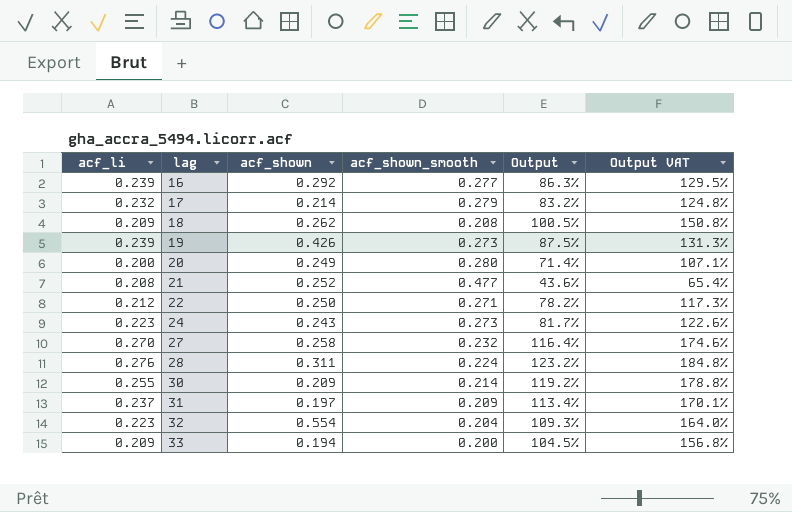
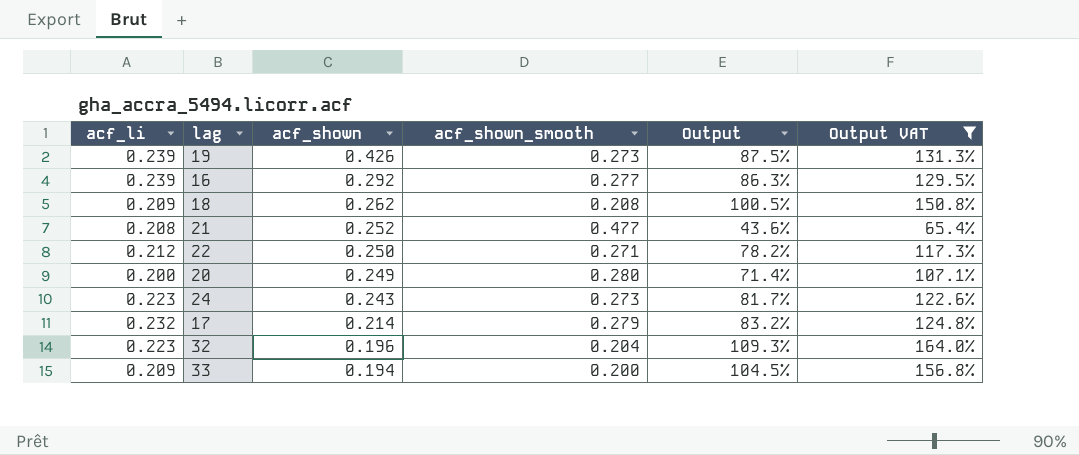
filter: none -> Output VAT <= 164.0%
row order: lag ascending -> acf_shown descending
32 | acf_shown: 0.554 -> 0.196

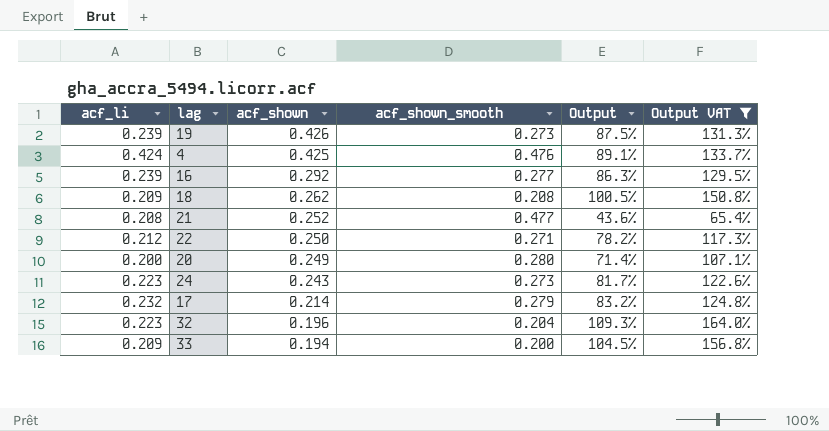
row 4: none -> 0.424 | 0.425 | 0.476 | 89.1% | 133.7%

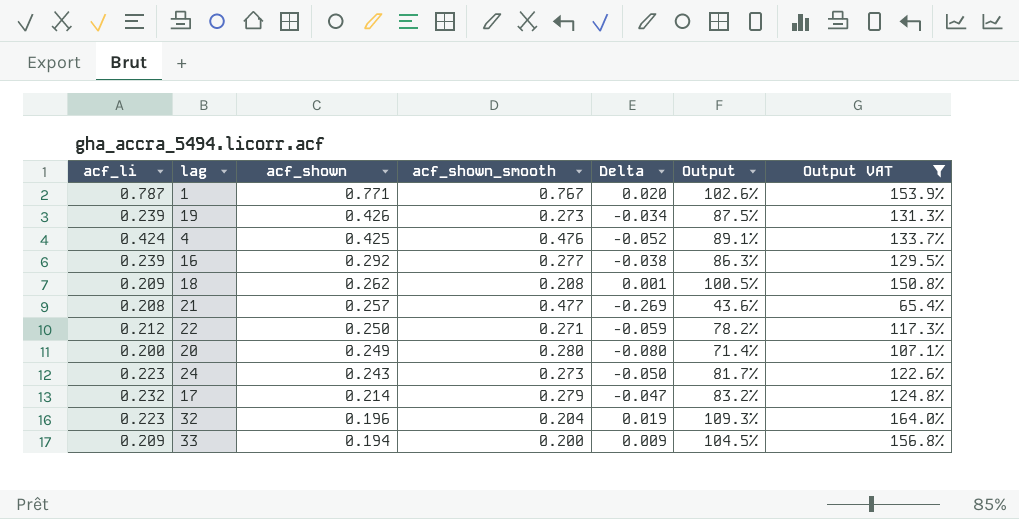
column Delta | formula: none -> [acf_li] - [acf_shown_smooth]
row 1: none -> 0.787 | 0.771 | 0.767 | 0.020 | 102.6% | 153.9%
21 | acf_shown: 0.252 -> 0.257

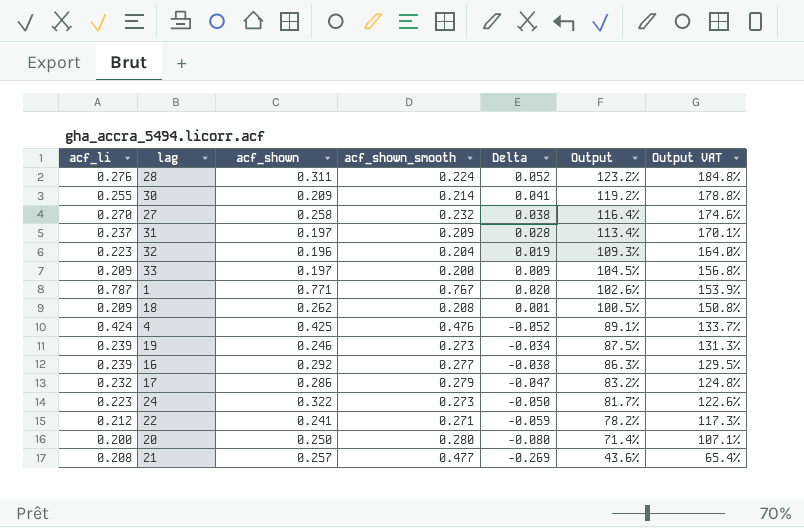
filter: Output VAT <= 164.0% -> none
row order: acf_shown descending -> Output descending
33 | acf_shown: 0.194 -> 0.197
19 | acf_shown: 0.426 -> 0.246
17 | acf_shown: 0.214 -> 0.286
24 | acf_shown: 0.243 -> 0.322
22 | acf_shown: 0.250 -> 0.241
20 | acf_shown: 0.249 -> 0.250

